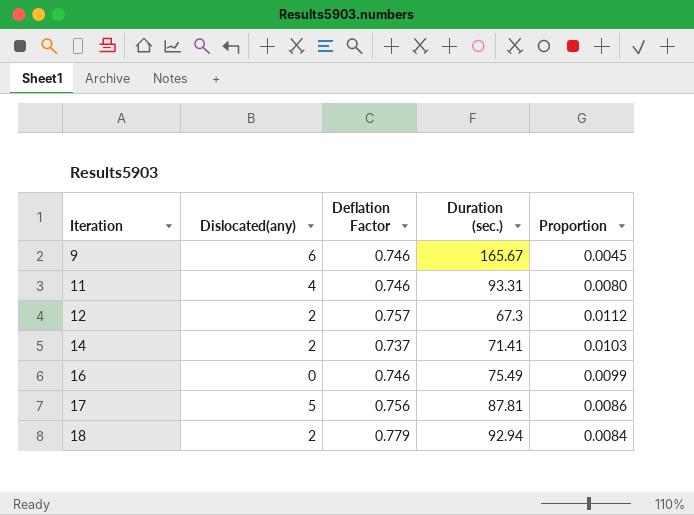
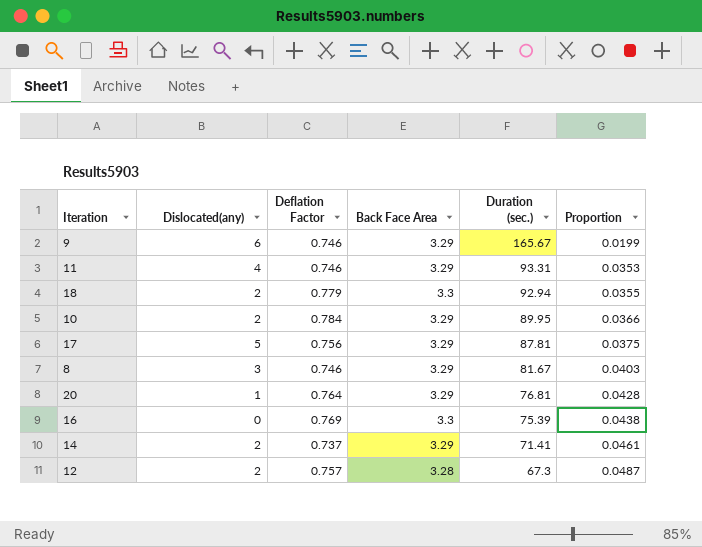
row order: Iteration ascending -> Duration (sec.) descending
column Back Face Area | position: none -> 4
column Proportion | formula: [Deflation Factor] / [Duration (sec.)] -> [Back Face Area] / [Duration (sec.)]
row 10: none -> 2 | 0.784 | 3.29 | 89.95 | 0.0366
row 8: none -> 3 | 0.746 | 3.29 | 81.67 | 0.0403
row 20: none -> 1 | 0.764 | 3.29 | 76.81 | 0.0428
16 | Deflation Factor: 0.746 -> 0.769
16 | Duration (sec.): 75.49 -> 75.39

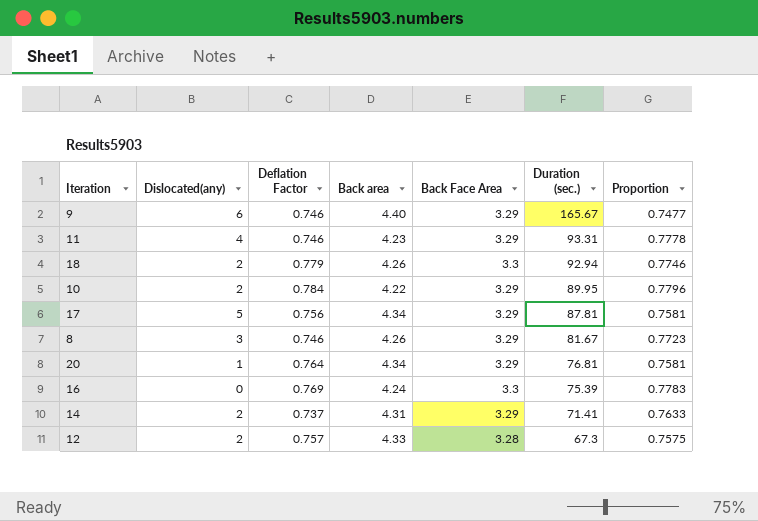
column Back area | position: none -> 4
column Proportion | formula: [Back Face Area] / [Duration (sec.)] -> [Back Face Area] / [Back area]

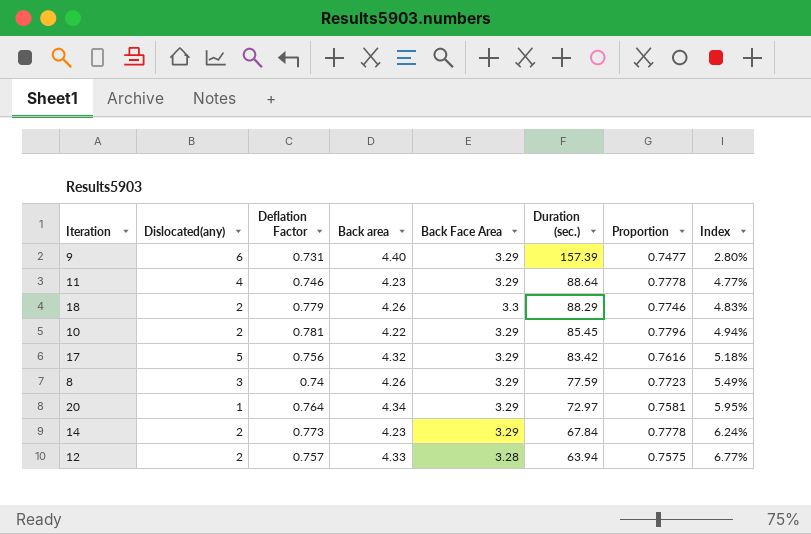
column Index | formula: none -> [Back area] / [Duration (sec.)]
row 16: 0 | 0.769 | 4.24 | 3.3 | 75.39 | 0.7783 -> none
9 | Deflation Factor: 0.746 -> 0.731
9 | Duration (sec.): 165.67 -> 157.39
11 | Duration (sec.): 93.31 -> 88.64
18 | Duration (sec.): 92.94 -> 88.29
10 | Deflation Factor: 0.784 -> 0.781
10 | Duration (sec.): 89.95 -> 85.45
17 | Back area: 4.34 -> 4.32
17 | Duration (sec.): 87.81 -> 83.42
17 | Proportion: 0.7581 -> 0.7616
8 | Deflation Factor: 0.746 -> 0.74
8 | Duration (sec.): 81.67 -> 77.59
20 | Duration (sec.): 76.81 -> 72.97
14 | Deflation Factor: 0.737 -> 0.773
14 | Back area: 4.31 -> 4.23
14 | Duration (sec.): 71.41 -> 67.84
14 | Proportion: 0.7633 -> 0.7778
12 | Duration (sec.): 67.3 -> 63.94

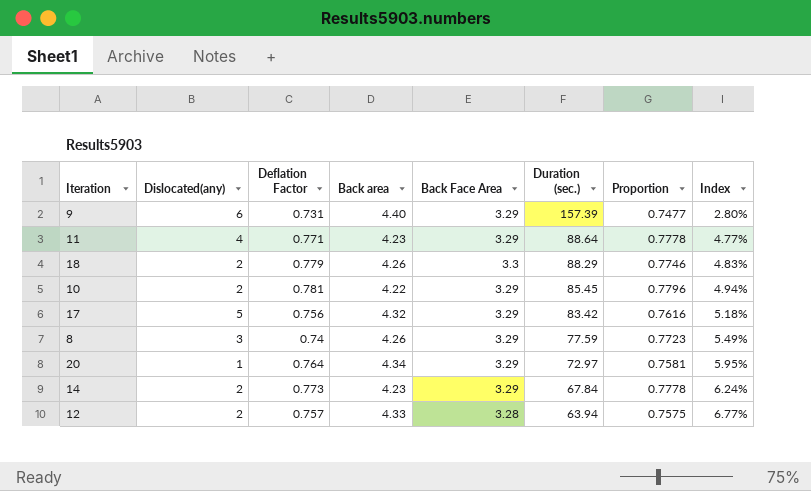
11 | Deflation Factor: 0.746 -> 0.771

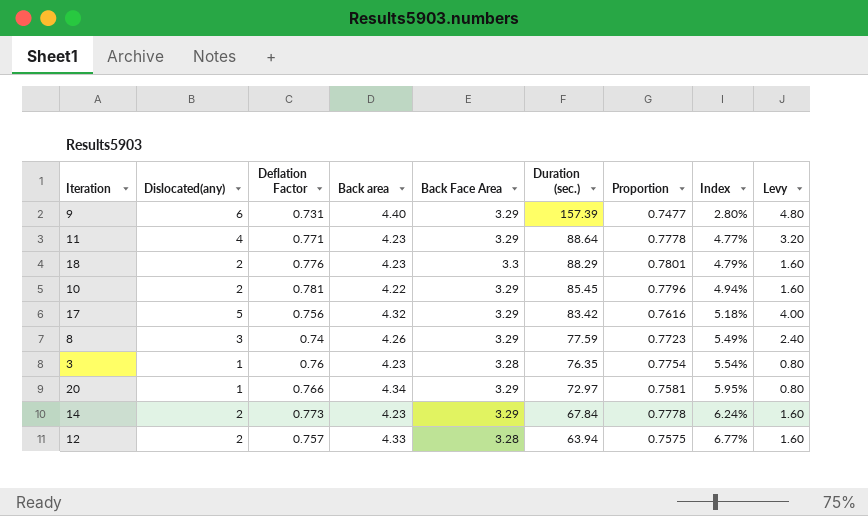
column Levy | formula: none -> [Dislocated(any)] * 0.8
18 | Deflation Factor: 0.779 -> 0.776
18 | Back area: 4.26 -> 4.23
18 | Proportion: 0.7746 -> 0.7801
18 | Index: 4.83% -> 4.79%
row 3: none -> 1 | 0.76 | 4.23 | 3.28 | 76.35 | 0.7754 | 5.54% | 0.80
20 | Deflation Factor: 0.764 -> 0.766

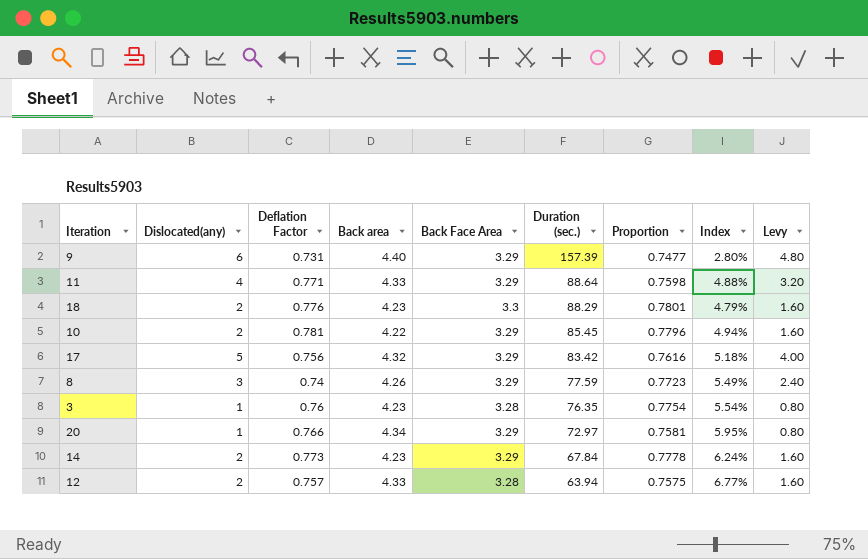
11 | Back area: 4.23 -> 4.33
11 | Proportion: 0.7778 -> 0.7598
11 | Index: 4.77% -> 4.88%

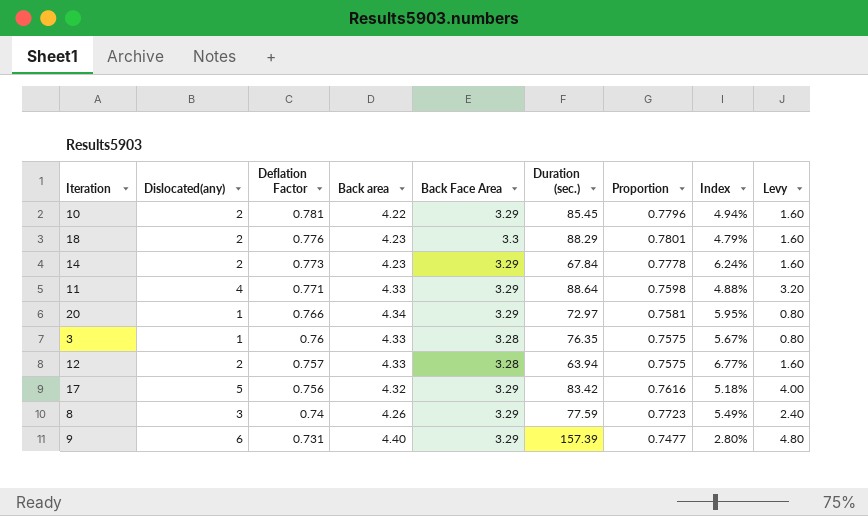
row order: Duration (sec.) descending -> Deflation Factor descending
3 | Back area: 4.23 -> 4.33
3 | Proportion: 0.7754 -> 0.7575
3 | Index: 5.54% -> 5.67%

